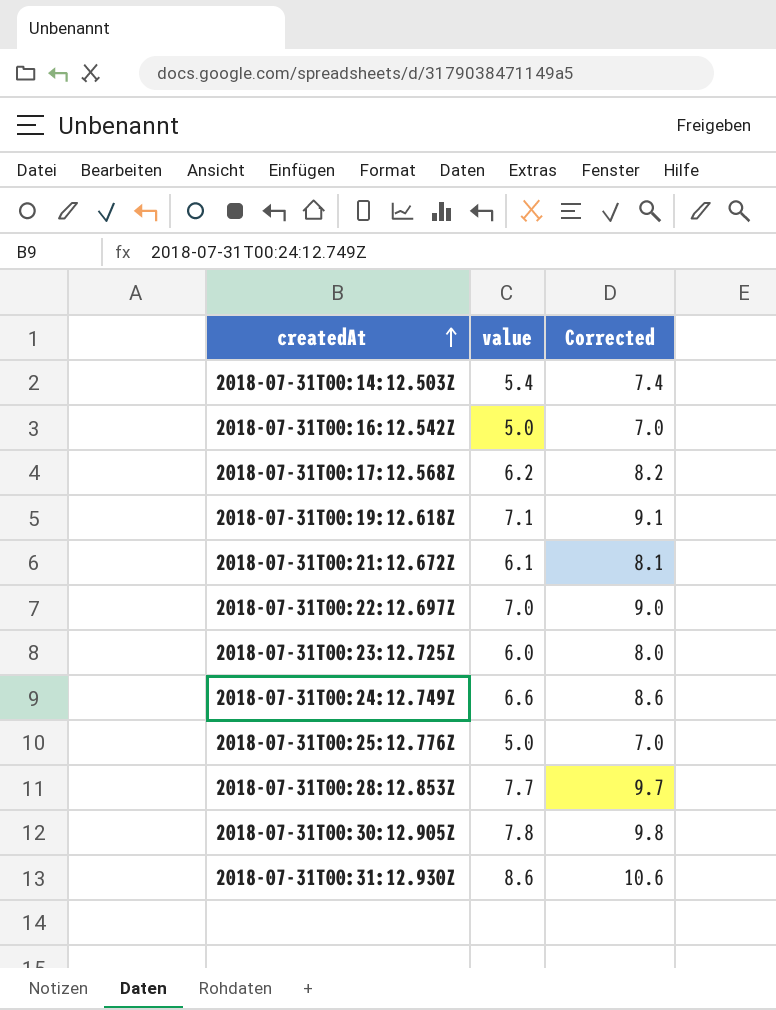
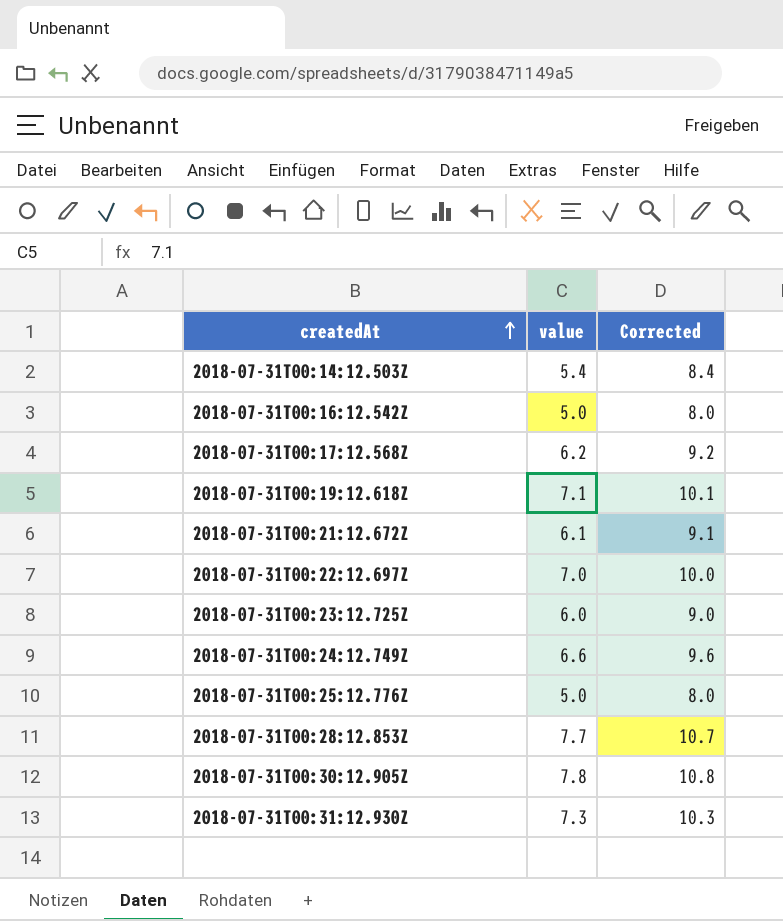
column Corrected | formula: [value] + 2 -> [value] + 3
2018-07-31T00:31:12.930Z | value: 8.6 -> 7.3

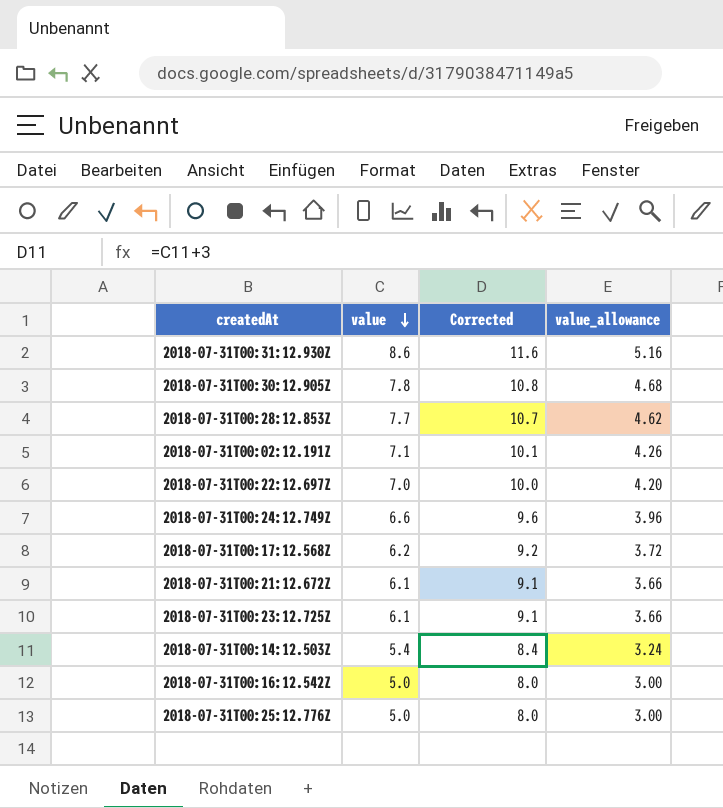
row order: createdAt ascending -> value descending
column value_allowance | formula: none -> [value] * 0.6
row 2018-07-31T00:19:12.618Z: 7.1 | 10.1 -> none
2018-07-31T00:31:12.930Z | value: 7.3 -> 8.6
2018-07-31T00:31:12.930Z | Corrected: 10.3 -> 11.6
row 2018-07-31T00:02:12.191Z: none -> 7.1 | 10.1 | 4.26
2018-07-31T00:23:12.725Z | value: 6.0 -> 6.1
2018-07-31T00:23:12.725Z | Corrected: 9.0 -> 9.1

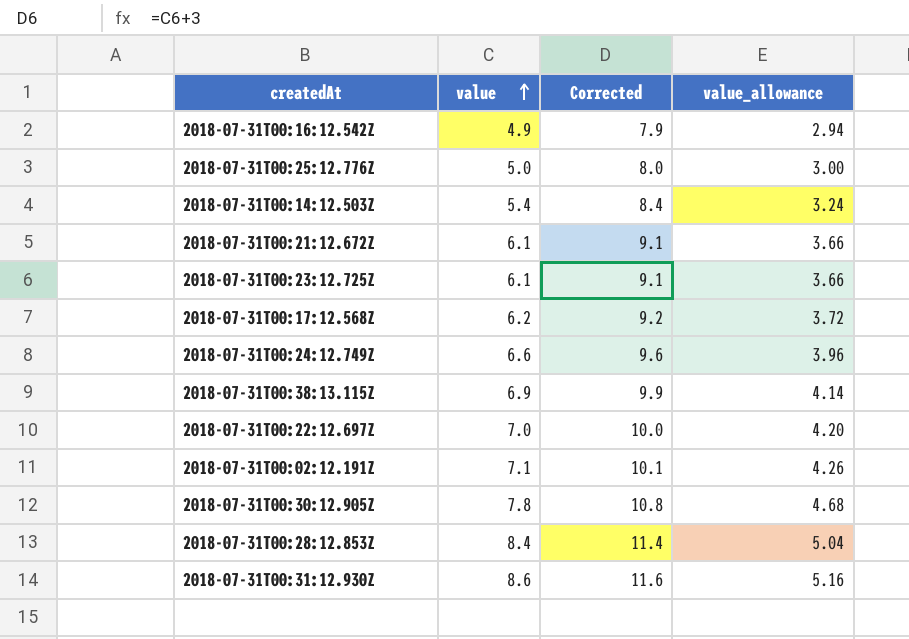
row order: value descending -> value ascending
2018-07-31T00:16:12.542Z | value: 5.0 -> 4.9
2018-07-31T00:16:12.542Z | Corrected: 8.0 -> 7.9
2018-07-31T00:16:12.542Z | value_allowance: 3.00 -> 2.94
row 2018-07-31T00:38:13.115Z: none -> 6.9 | 9.9 | 4.14
2018-07-31T00:28:12.853Z | value: 7.7 -> 8.4
2018-07-31T00:28:12.853Z | Corrected: 10.7 -> 11.4
2018-07-31T00:28:12.853Z | value_allowance: 4.62 -> 5.04

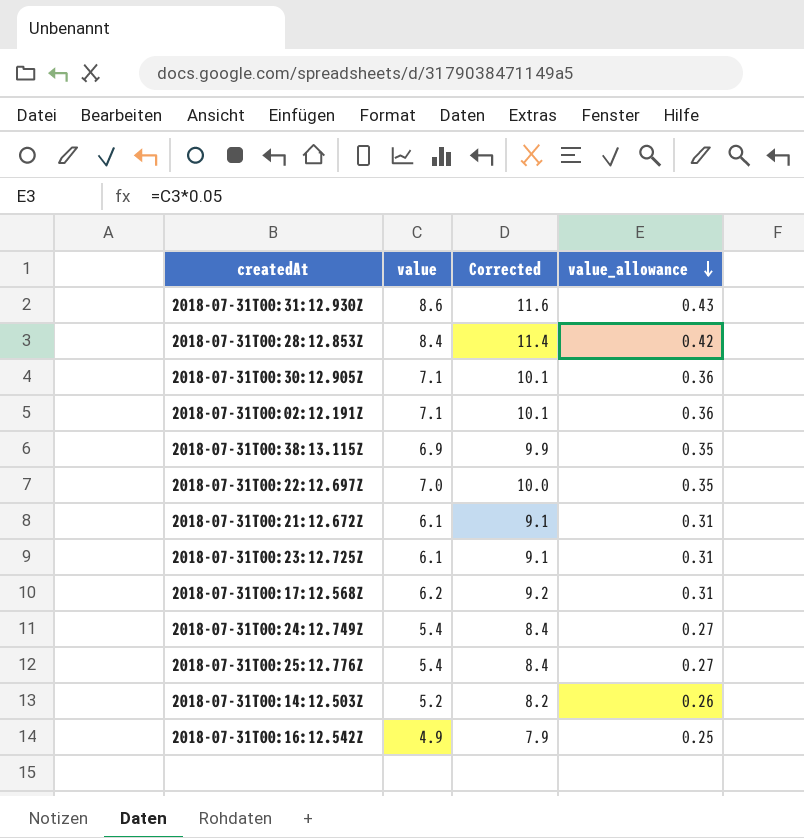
row order: value ascending -> value_allowance descending
column value_allowance | formula: [value] * 0.6 -> [value] * 0.05
2018-07-31T00:30:12.905Z | value: 7.8 -> 7.1
2018-07-31T00:30:12.905Z | Corrected: 10.8 -> 10.1
2018-07-31T00:24:12.749Z | value: 6.6 -> 5.4
2018-07-31T00:24:12.749Z | Corrected: 9.6 -> 8.4
2018-07-31T00:25:12.776Z | value: 5.0 -> 5.4
2018-07-31T00:25:12.776Z | Corrected: 8.0 -> 8.4
2018-07-31T00:14:12.503Z | value: 5.4 -> 5.2
2018-07-31T00:14:12.503Z | Corrected: 8.4 -> 8.2

